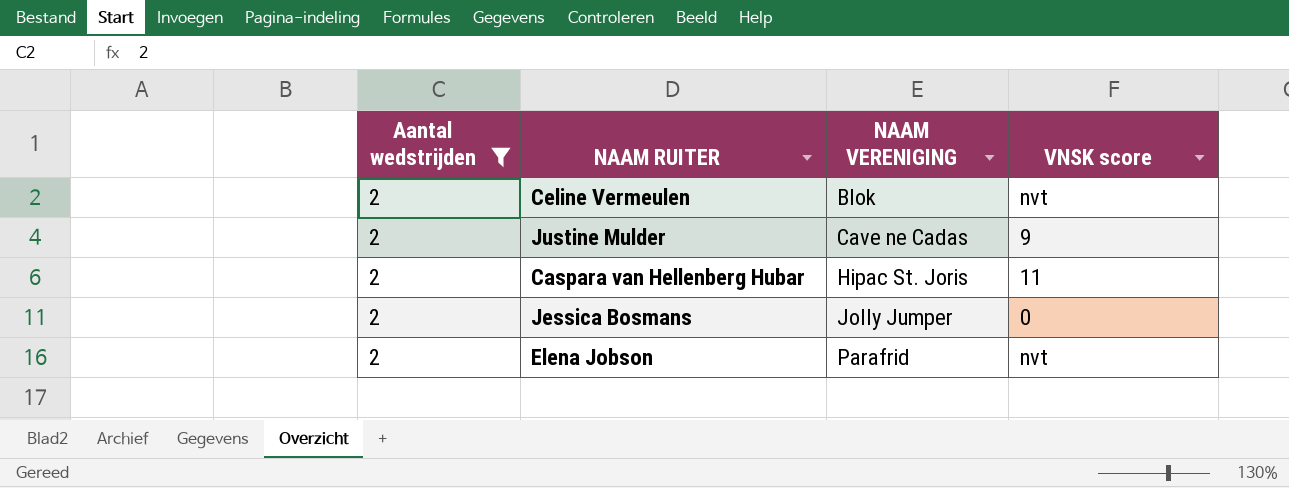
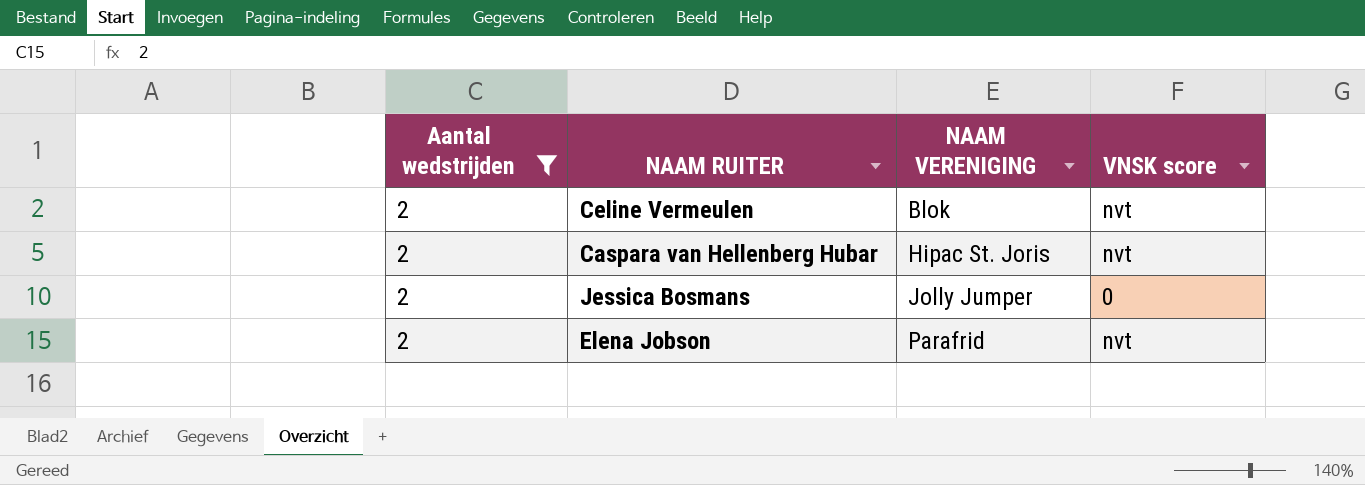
row Justine Mulder: 2 | Cave ne Cadas | 9 -> none
Caspara van Hellenberg Hubar | VNSK score: 11 -> nvt

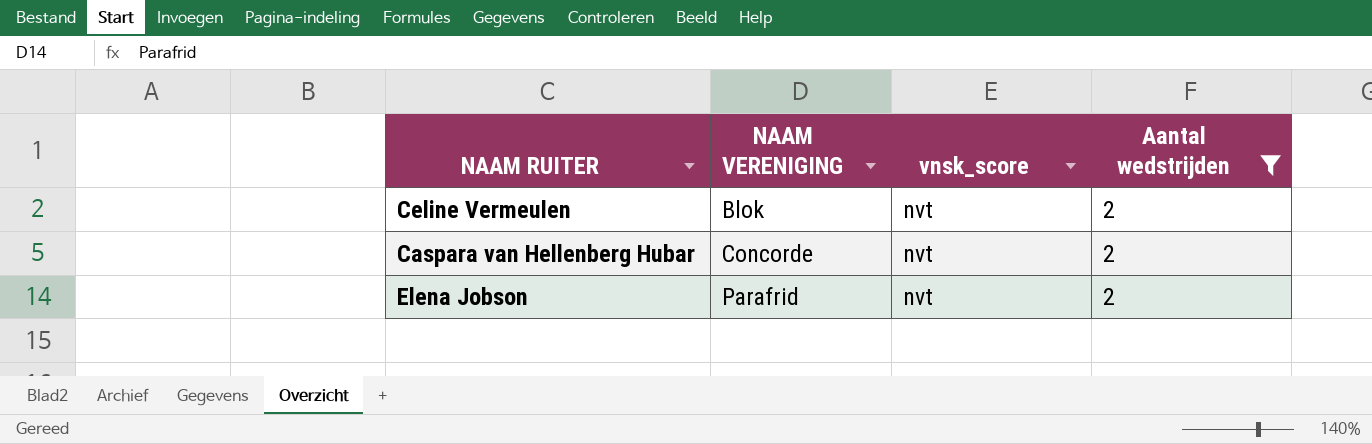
column name: VNSK score -> vnsk_score
column Aantal wedstrijden | position: 1 -> 4
row Jessica Bosmans: 2 | Jolly Jumper | 0 -> none
Caspara van Hellenberg Hubar | NAAM VERENIGING: Hipac St. Joris -> Concorde

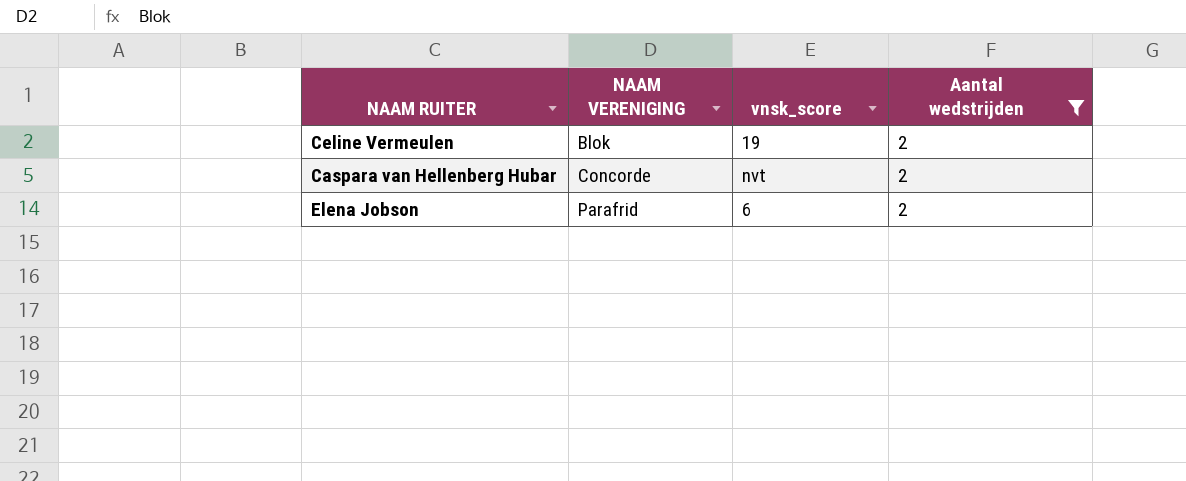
Celine Vermeulen | vnsk_score: nvt -> 19
Elena Jobson | vnsk_score: nvt -> 6

